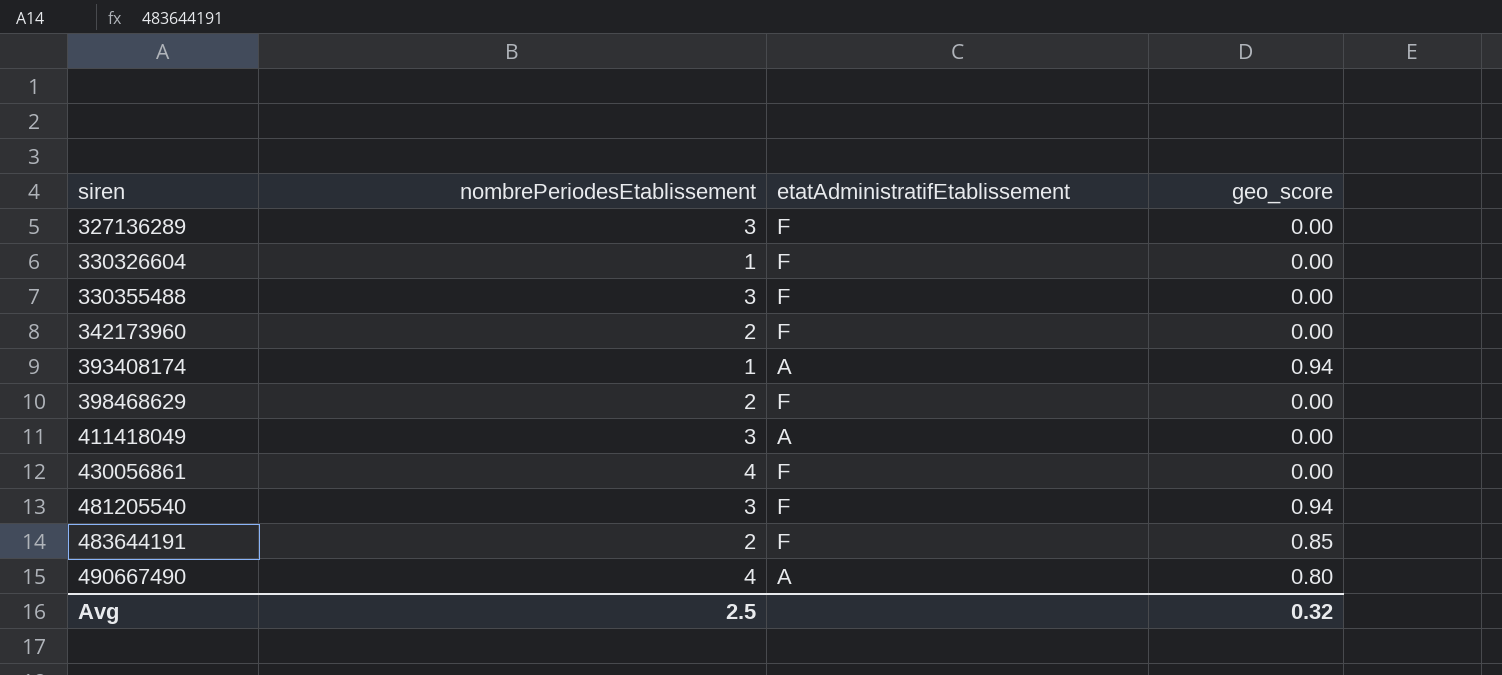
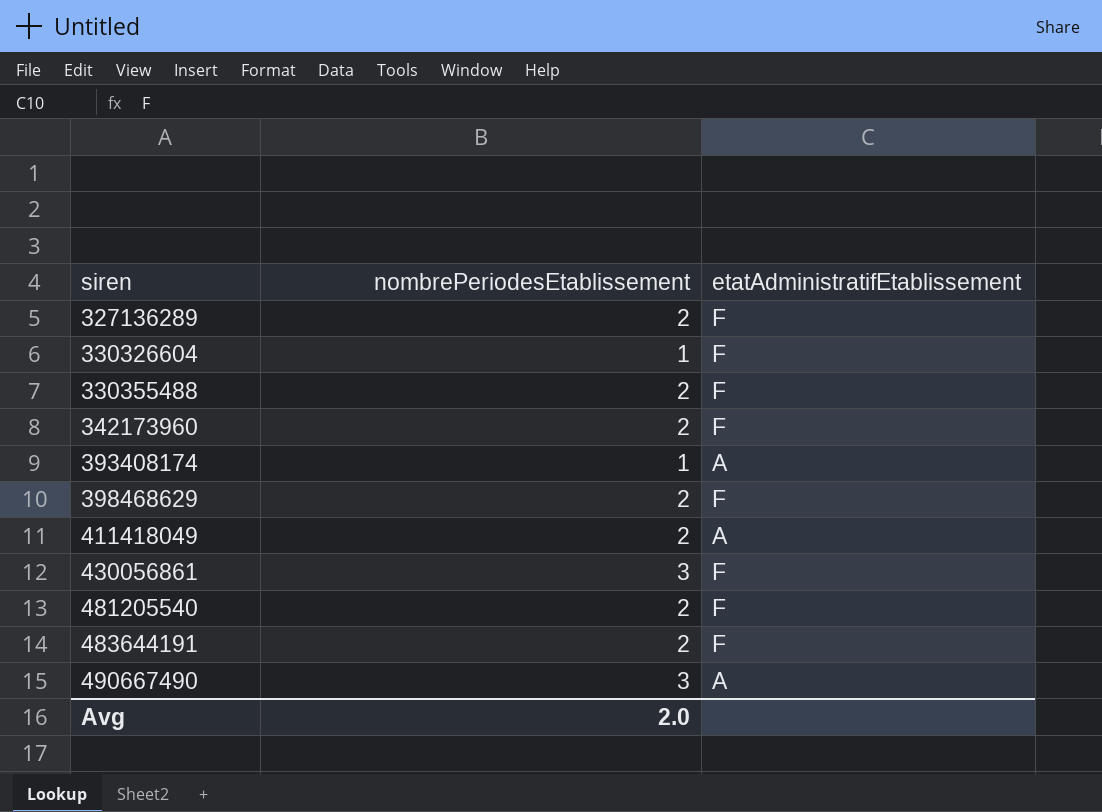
column geo_score | position: 4 -> none
327136289 | nombrePeriodesEtablissement: 3 -> 2
330355488 | nombrePeriodesEtablissement: 3 -> 2
411418049 | nombrePeriodesEtablissement: 3 -> 2
430056861 | nombrePeriodesEtablissement: 4 -> 3
481205540 | nombrePeriodesEtablissement: 3 -> 2
490667490 | nombrePeriodesEtablissement: 4 -> 3
Avg | nombrePeriodesEtablissement: 2.5 -> 2.0

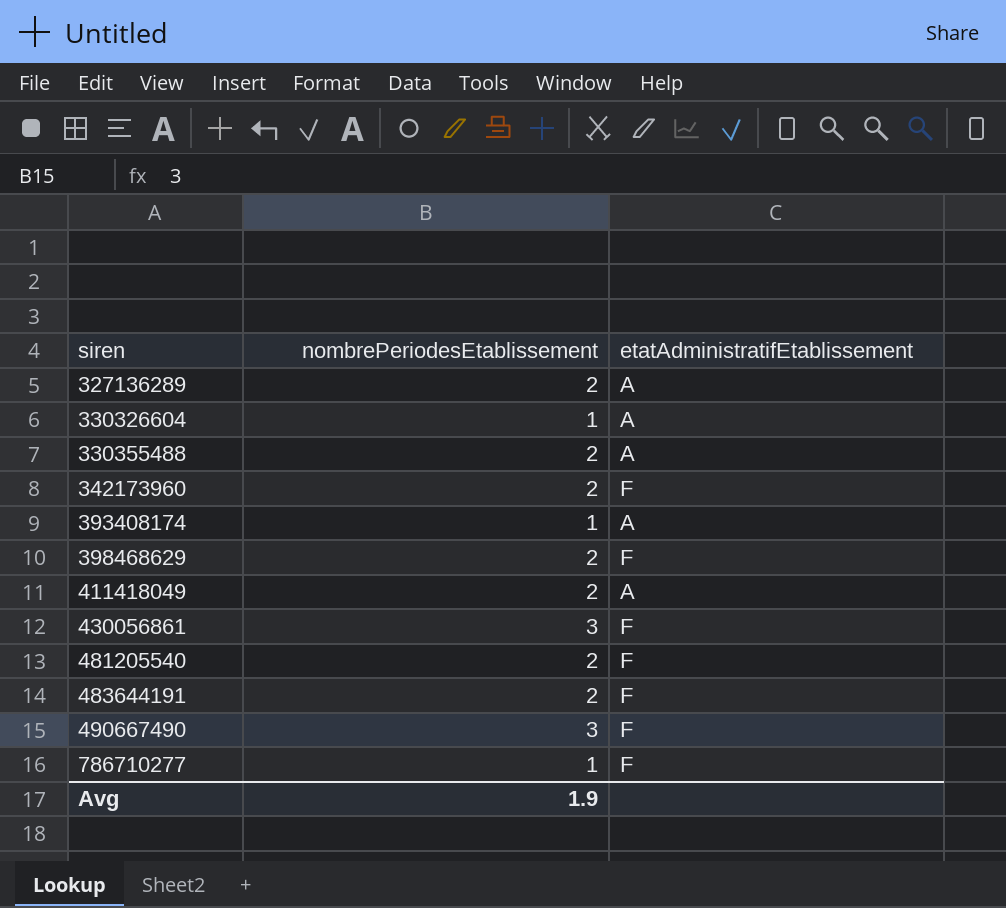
327136289 | etatAdministratifEtablissement: F -> A
330326604 | etatAdministratifEtablissement: F -> A
330355488 | etatAdministratifEtablissement: F -> A
490667490 | etatAdministratifEtablissement: A -> F
row 786710277: none -> 1 | F
Avg | nombrePeriodesEtablissement: 2.0 -> 1.9

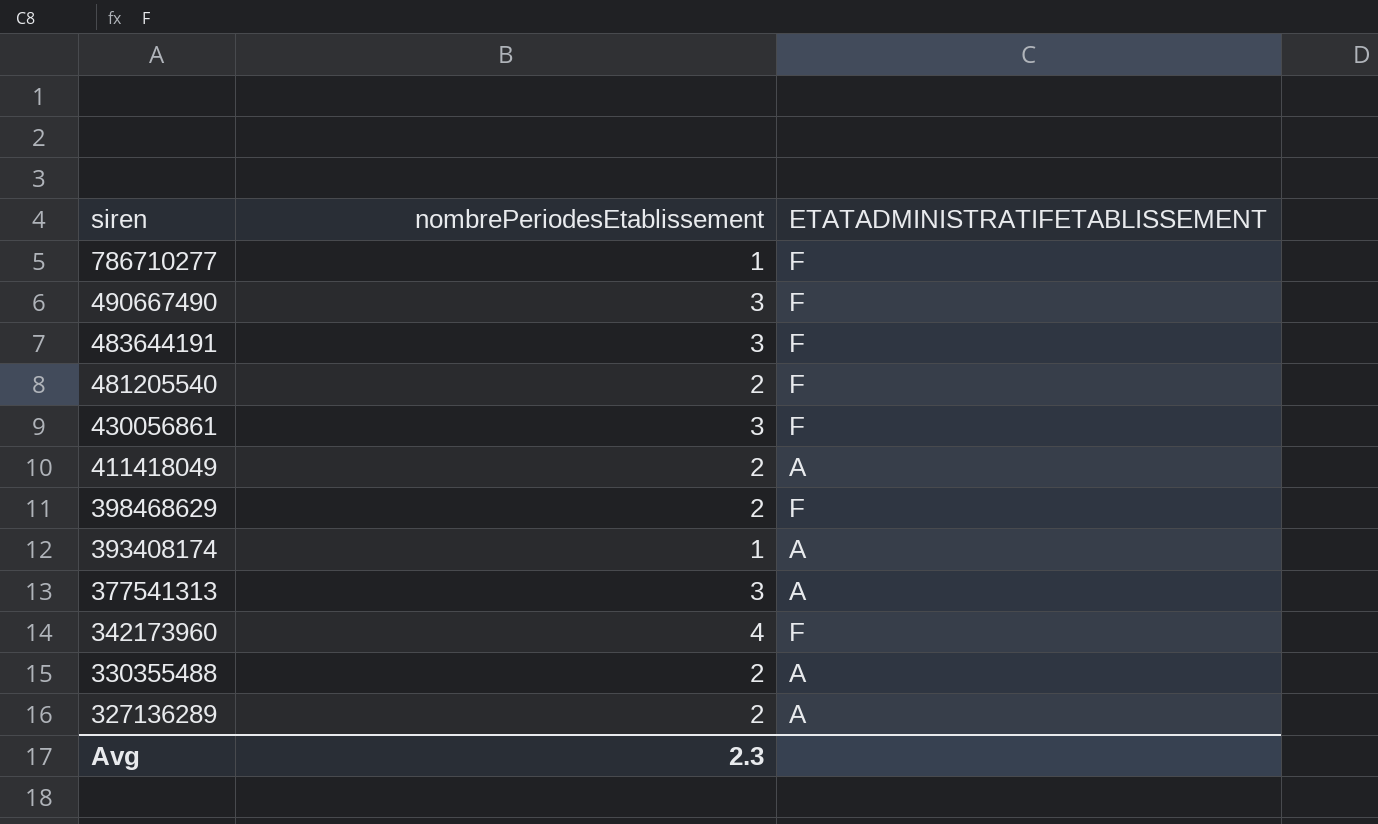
row order: siren ascending -> siren descending
column name: etatAdministratifEtablissement -> ETATADMINISTRATIFETABLISSEMENT
row 330326604: 1 | A -> none
483644191 | nombrePeriodesEtablissement: 2 -> 3
row 377541313: none -> 3 | A
342173960 | nombrePeriodesEtablissement: 2 -> 4
Avg | nombrePeriodesEtablissement: 1.9 -> 2.3

